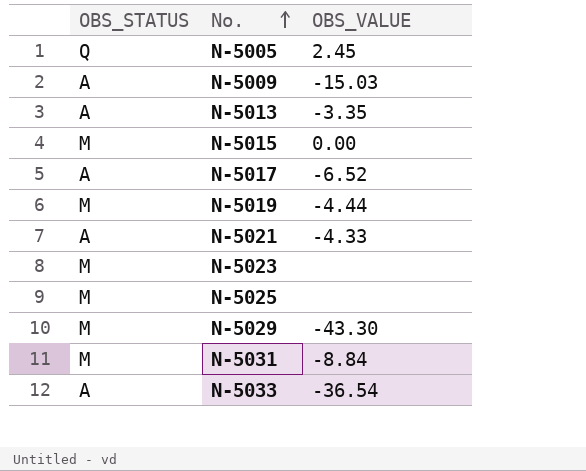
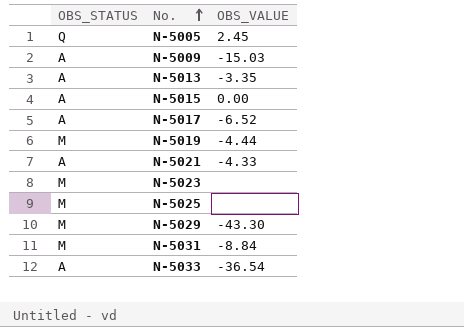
N-5015 | OBS_STATUS: M -> A

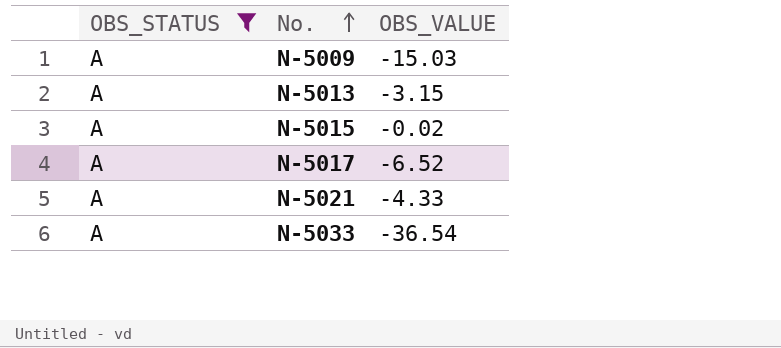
filter: none -> OBS_STATUS = A
N-5013 | OBS_VALUE: -3.35 -> -3.15
N-5015 | OBS_VALUE: 0.00 -> -0.02

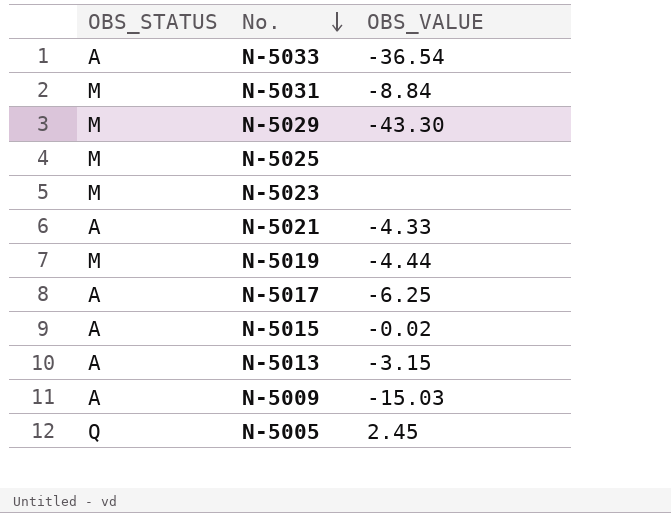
filter: OBS_STATUS = A -> none
row order: No. ascending -> No. descending
N-5017 | OBS_VALUE: -6.52 -> -6.25

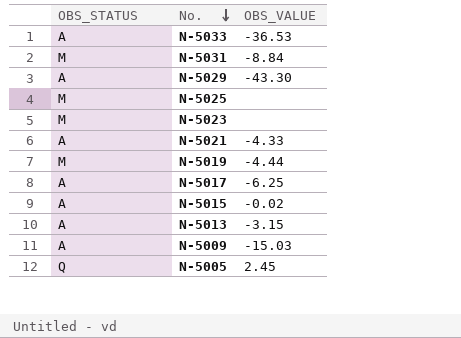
N-5033 | OBS_VALUE: -36.54 -> -36.53
N-5029 | OBS_STATUS: M -> A

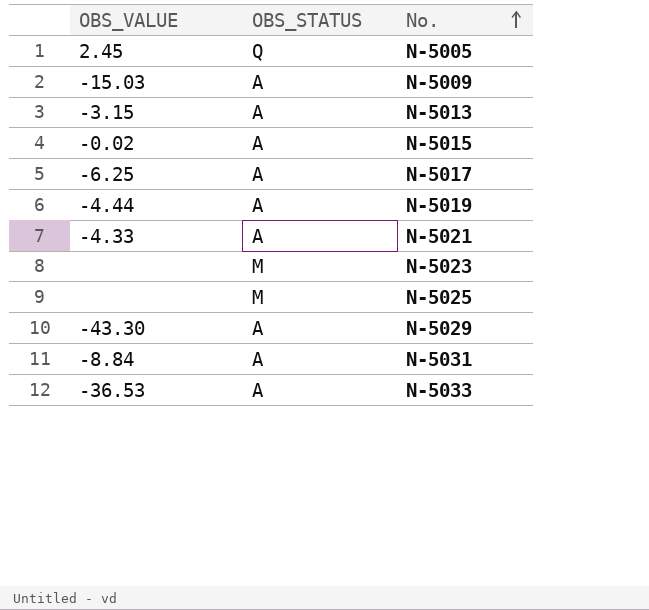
row order: No. descending -> No. ascending
column OBS_VALUE | position: 3 -> 1
N-5019 | OBS_STATUS: M -> A
N-5031 | OBS_STATUS: M -> A

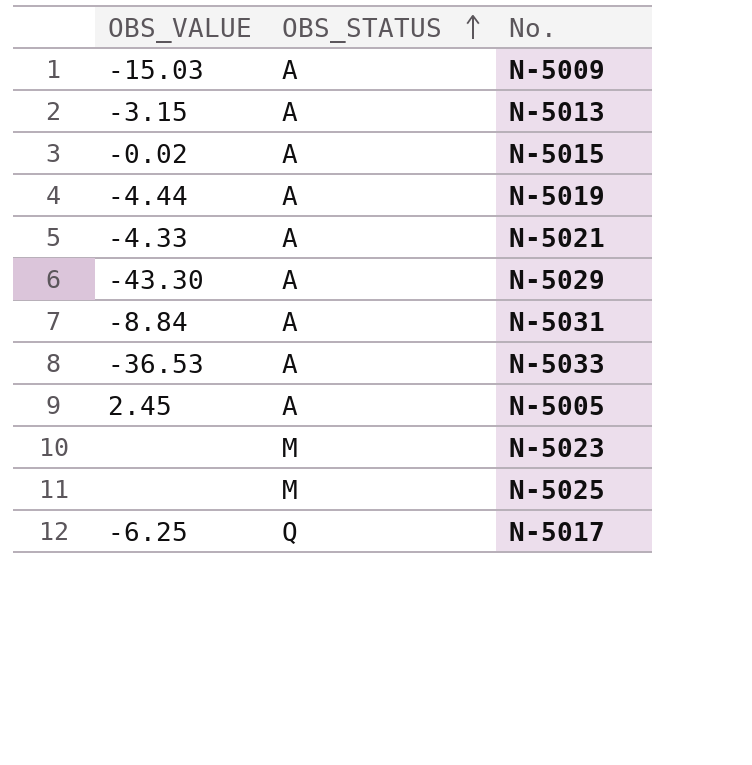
row order: No. ascending -> OBS_STATUS ascending
N-5005 | OBS_STATUS: Q -> A
N-5017 | OBS_STATUS: A -> Q

